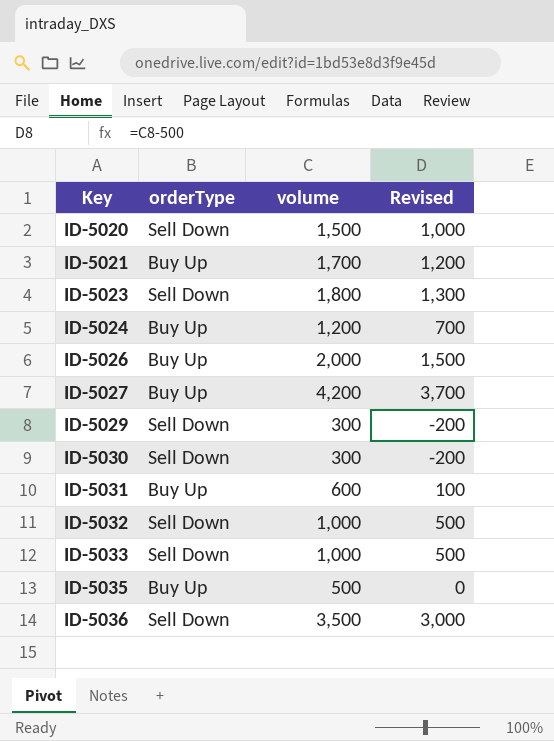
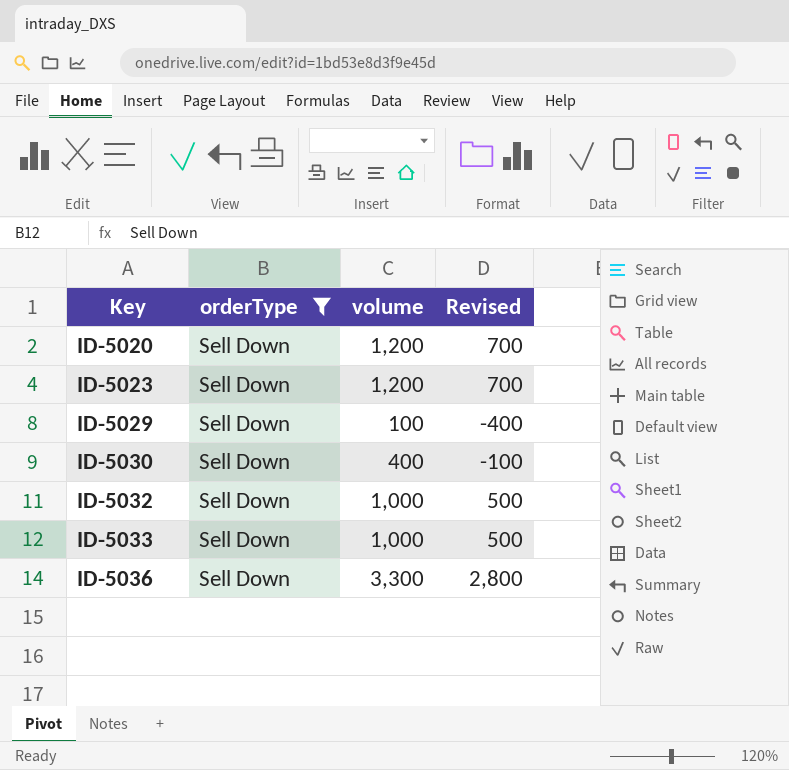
filter: none -> orderType = Sell Down
ID-5020 | volume: 1,500 -> 1,200
ID-5020 | Revised: 1,000 -> 700
ID-5023 | volume: 1,800 -> 1,200
ID-5023 | Revised: 1,300 -> 700
ID-5029 | volume: 300 -> 100
ID-5029 | Revised: -200 -> -400
ID-5030 | volume: 300 -> 400
ID-5030 | Revised: -200 -> -100
ID-5036 | volume: 3,500 -> 3,300
ID-5036 | Revised: 3,000 -> 2,800

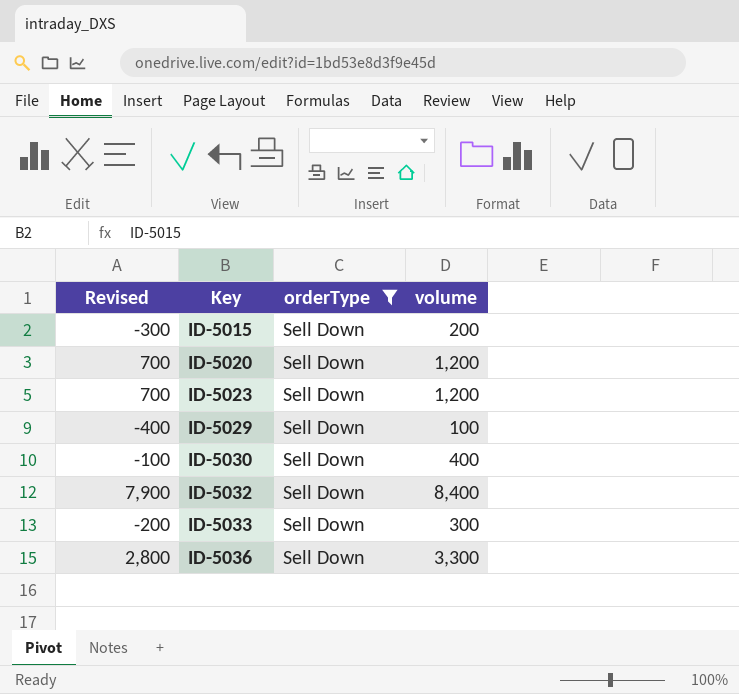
column Revised | position: 4 -> 1
row ID-5015: none -> -300 | Sell Down | 200
ID-5032 | Revised: 500 -> 7,900
ID-5032 | volume: 1,000 -> 8,400
ID-5033 | Revised: 500 -> -200
ID-5033 | volume: 1,000 -> 300

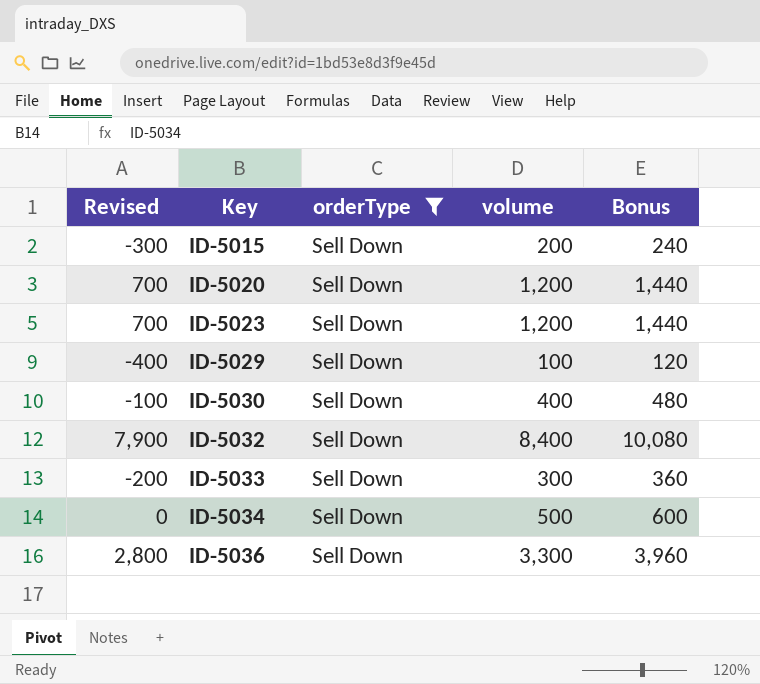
column Bonus | formula: none -> [volume] * 1.2
row ID-5034: none -> 0 | Sell Down | 500 | 600

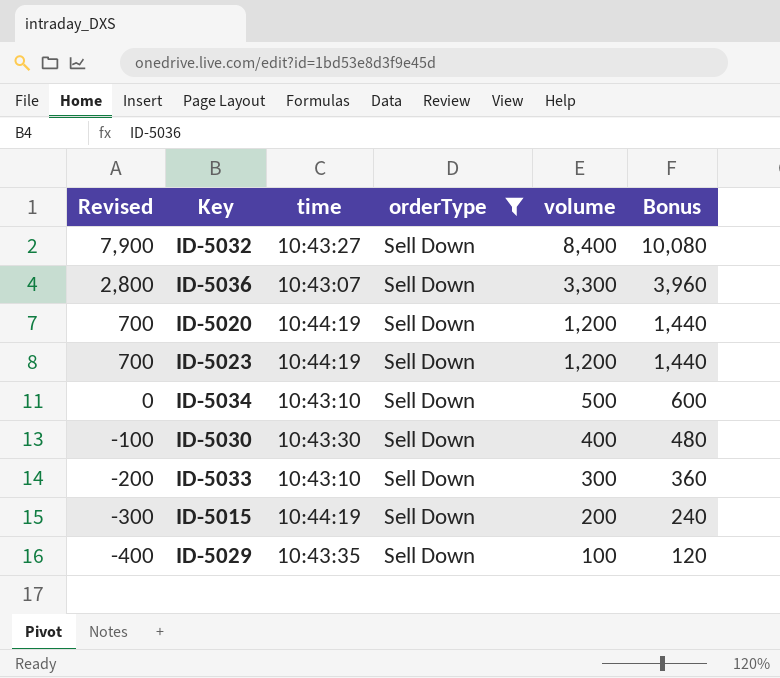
row order: Key ascending -> Revised descending
column time | position: none -> 3

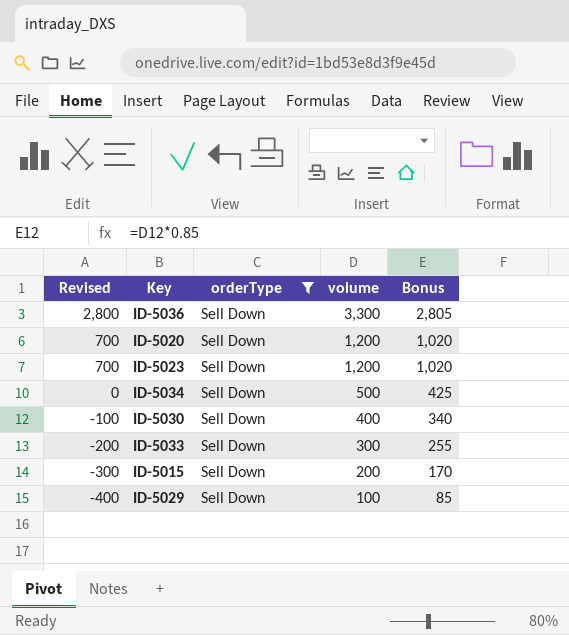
column time | position: 3 -> none
column Bonus | formula: [volume] * 1.2 -> [volume] * 0.85
row ID-5032: 7,900 | 10:43:27 | Sell Down | 8,400 | 10,080 -> none

